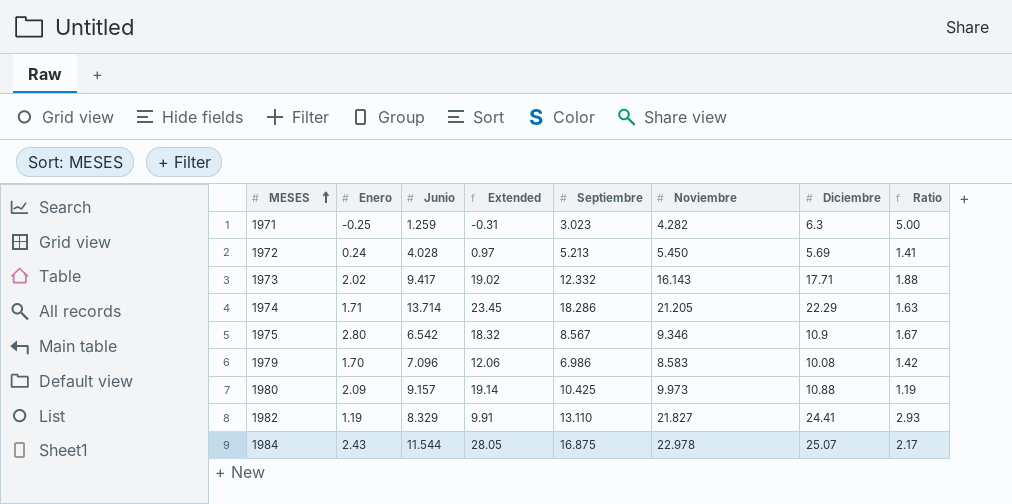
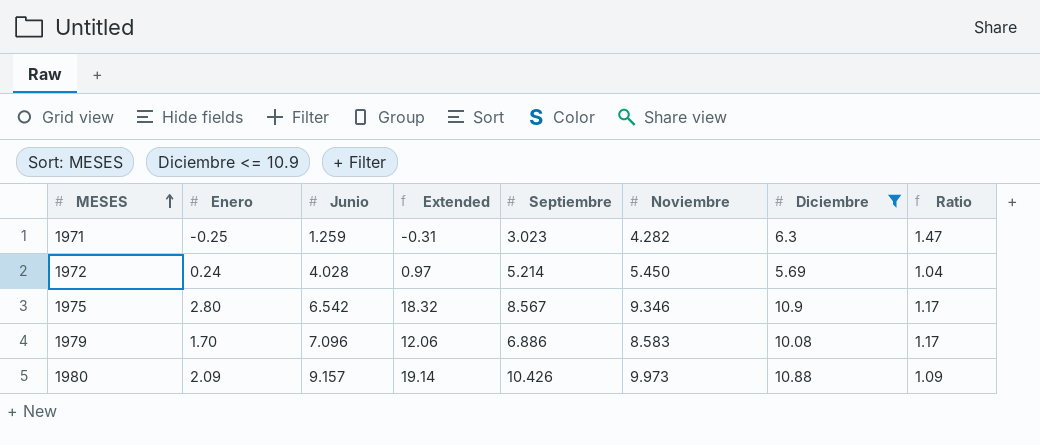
filter: none -> Diciembre <= 10.9
column Ratio | formula: [Diciembre] / [Junio] -> [Diciembre] / [Noviembre]
1972 | Septiembre: 5.213 -> 5.214
1979 | Septiembre: 6.986 -> 6.886
1980 | Septiembre: 10.425 -> 10.426

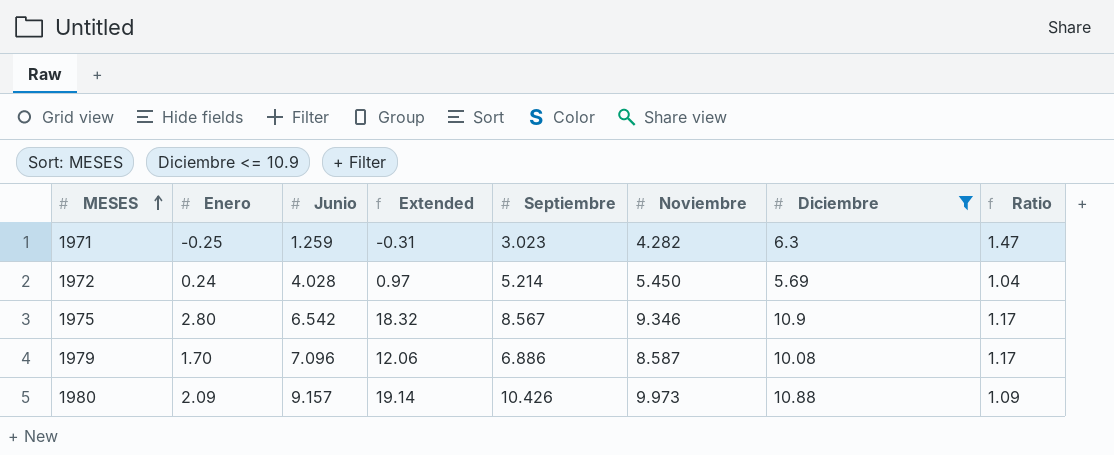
1979 | Noviembre: 8.583 -> 8.587

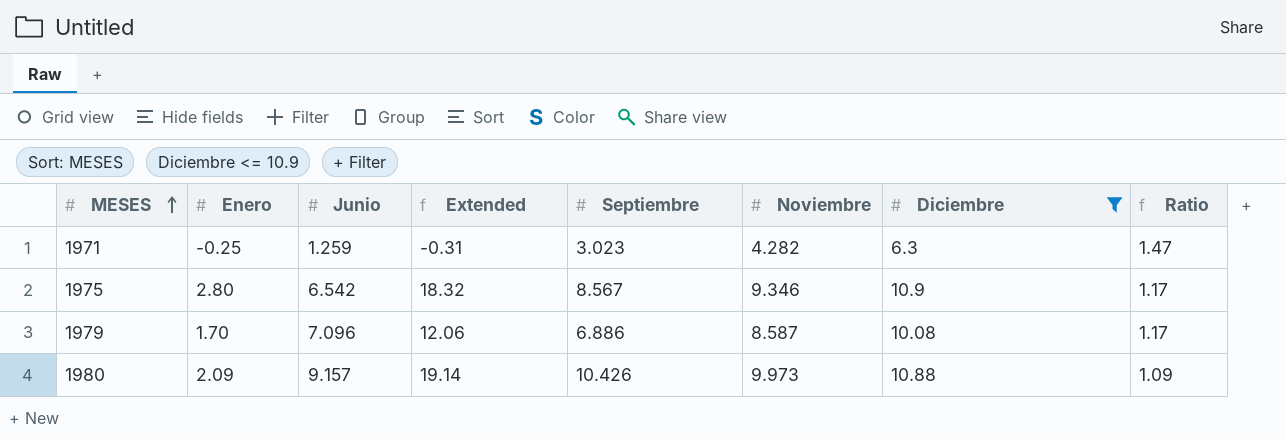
row 1972: 0.24 | 4.028 | 0.97 | 5.214 | 5.450 | 5.69 | 1.04 -> none

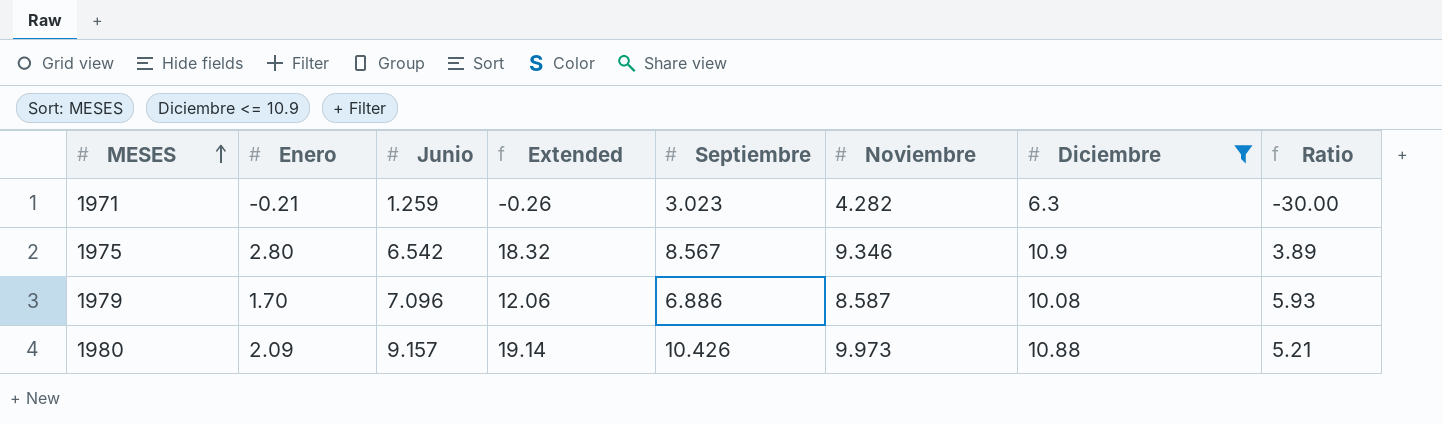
column Ratio | formula: [Diciembre] / [Noviembre] -> [Diciembre] / [Enero]
1971 | Enero: -0.25 -> -0.21
1971 | Extended: -0.31 -> -0.26

